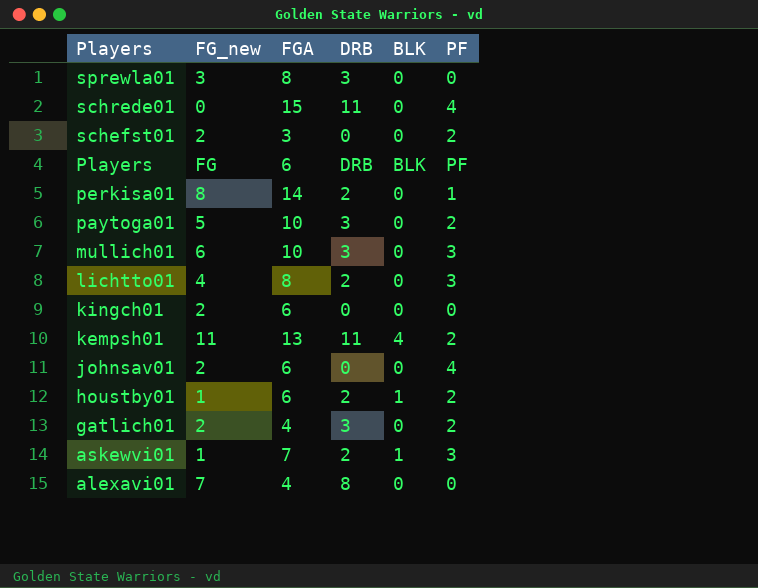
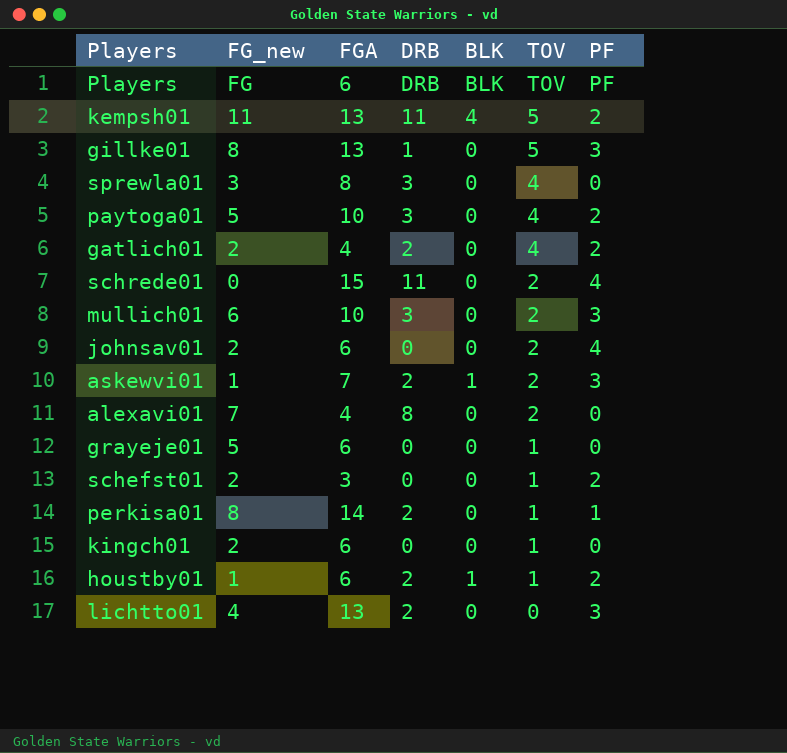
row order: Players descending -> TOV descending
column TOV | position: none -> 6
row gillke01: none -> 8 | 13 | 1 | 0 | 5 | 3
gatlich01 | DRB: 3 -> 2
row grayeje01: none -> 5 | 6 | 0 | 0 | 1 | 0
lichtto01 | FGA: 8 -> 13

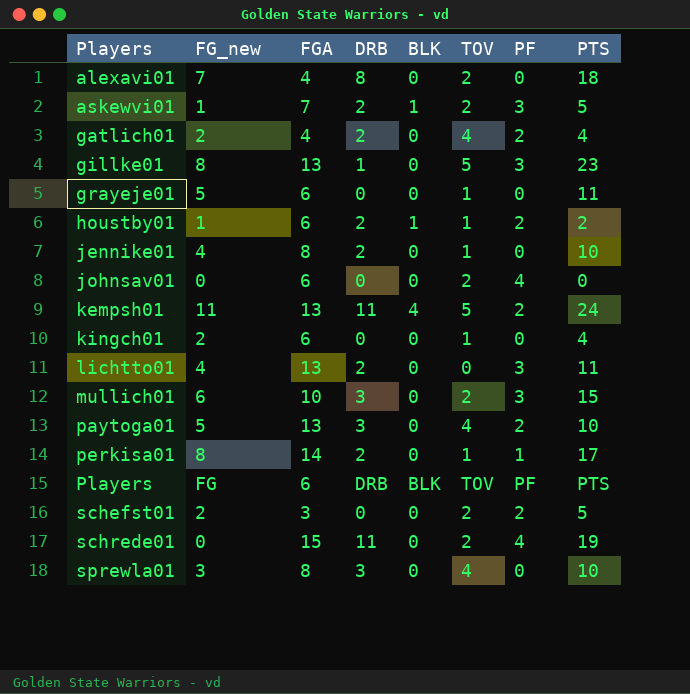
row order: TOV descending -> Players ascending
column PTS | position: none -> 8
row jennike01: none -> 4 | 8 | 2 | 0 | 1 | 0 | 10
johnsav01 | FG_new: 2 -> 0
paytoga01 | FGA: 10 -> 13
schefst01 | TOV: 1 -> 2

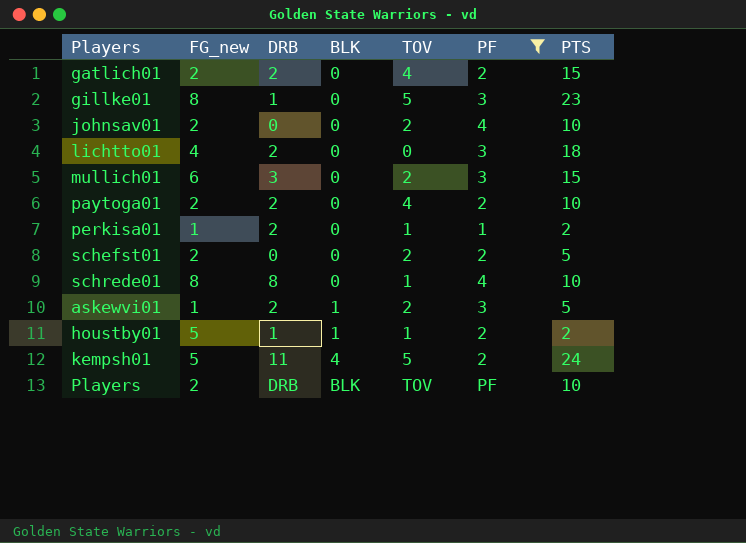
filter: none -> PF != 0
row order: Players ascending -> BLK ascending
column FGA | position: 3 -> none
gatlich01 | PTS: 4 -> 15
johnsav01 | FG_new: 0 -> 2
johnsav01 | PTS: 0 -> 10
lichtto01 | PTS: 11 -> 18
paytoga01 | FG_new: 5 -> 2
paytoga01 | DRB: 3 -> 2
perkisa01 | FG_new: 8 -> 1
perkisa01 | PTS: 17 -> 2
schrede01 | FG_new: 0 -> 8
schrede01 | DRB: 11 -> 8
schrede01 | TOV: 2 -> 1
schrede01 | PTS: 19 -> 10
houstby01 | FG_new: 1 -> 5
houstby01 | DRB: 2 -> 1
kempsh01 | FG_new: 11 -> 5
Players | FG_new: FG -> 2
Players | PTS: PTS -> 10

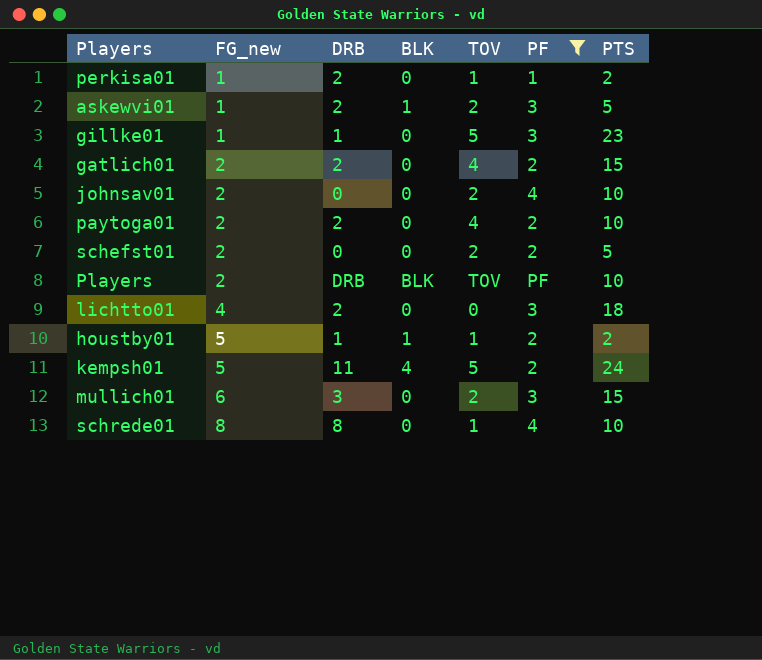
row order: BLK ascending -> FG_new ascending
gillke01 | FG_new: 8 -> 1

